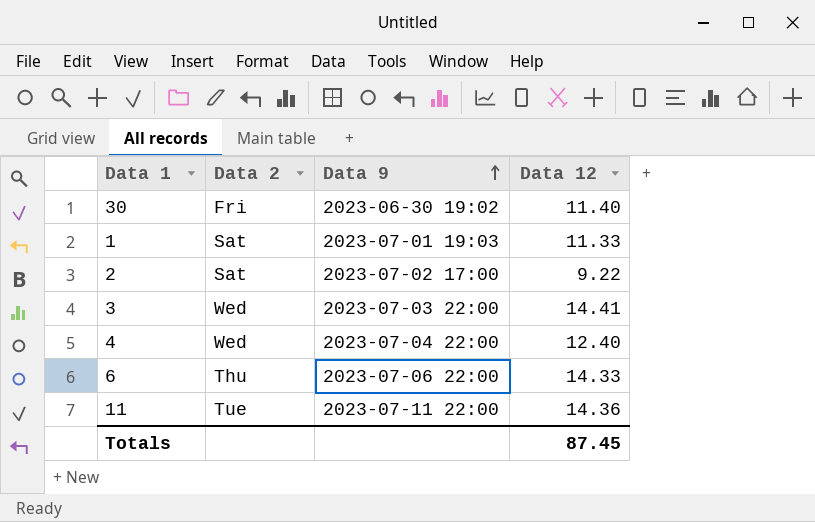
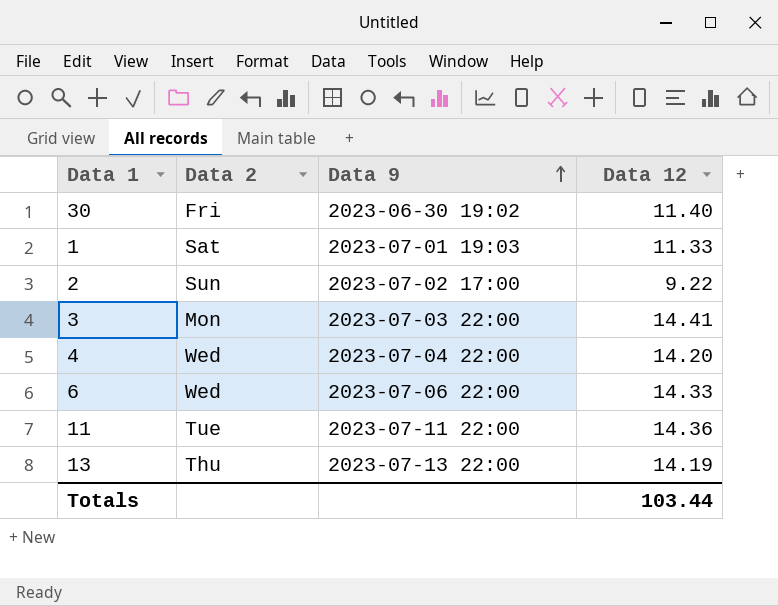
2 | Data 2: Sat -> Sun
3 | Data 2: Wed -> Mon
4 | Data 12: 12.40 -> 14.20
6 | Data 2: Thu -> Wed
row 13: none -> Thu | 2023-07-13 22:00 | 14.19
Totals | Data 12: 87.45 -> 103.44

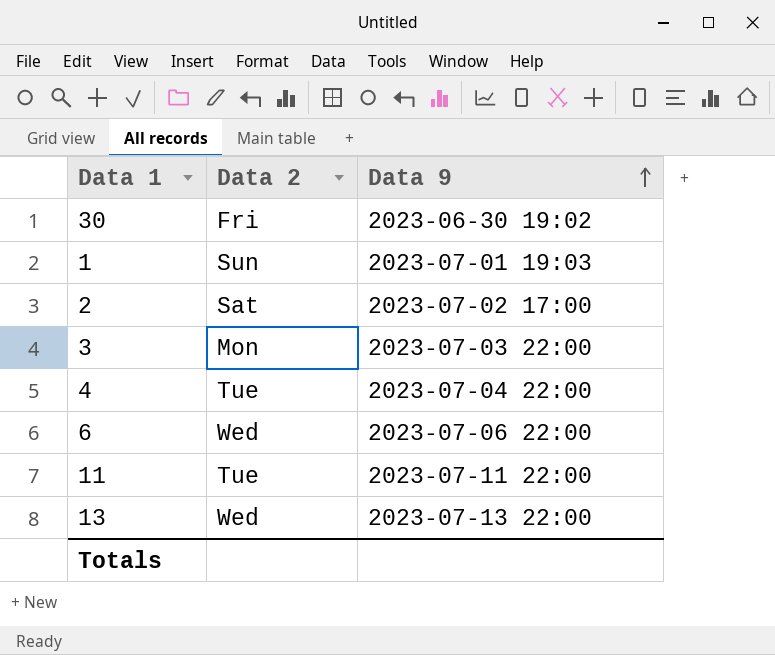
column Data 12 | position: 4 -> none
1 | Data 2: Sat -> Sun
2 | Data 2: Sun -> Sat
4 | Data 2: Wed -> Tue
13 | Data 2: Thu -> Wed

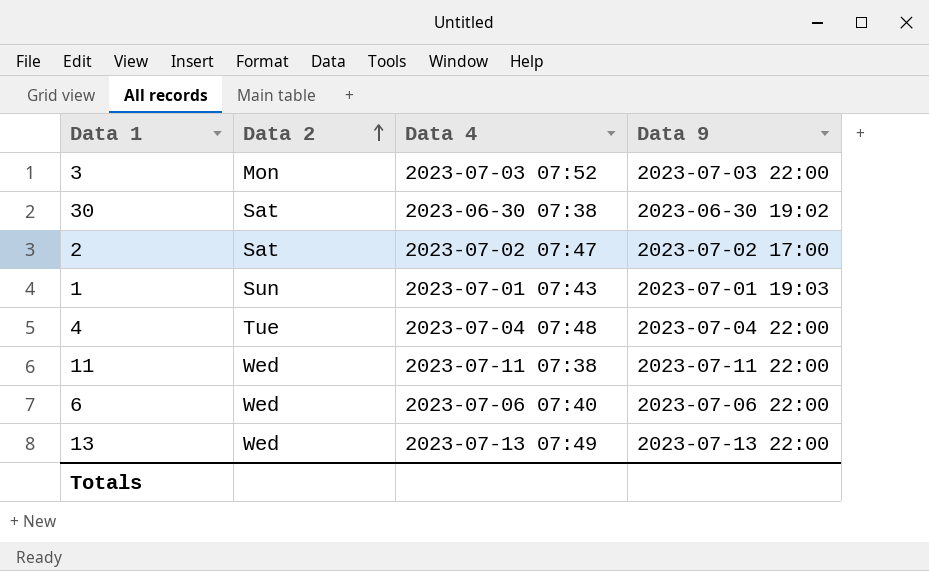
row order: Data 9 ascending -> Data 2 ascending
column Data 4 | position: none -> 3
30 | Data 2: Fri -> Sat
11 | Data 2: Tue -> Wed

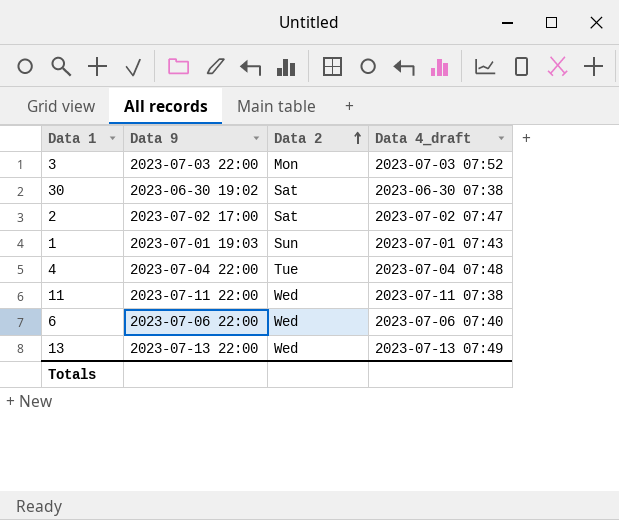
column Data 9 | position: 4 -> 2
column name: Data 4 -> Data 4_draft

